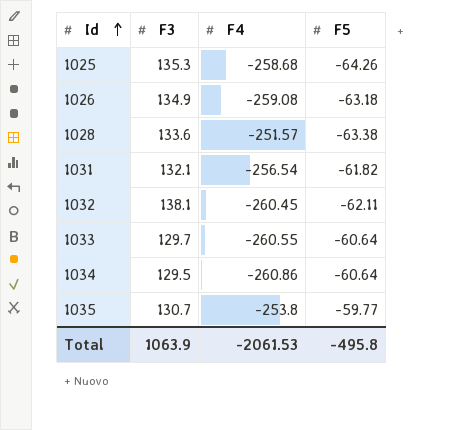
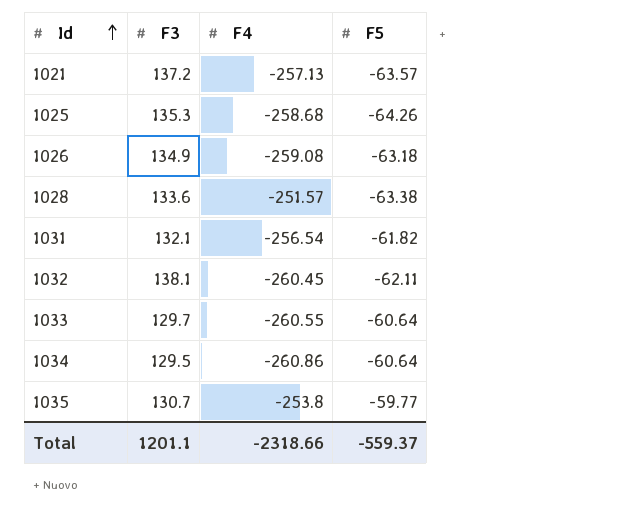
row 1021: none -> 137.2 | -257.13 | -63.57
Total | F3: 1063.9 -> 1201.1
Total | F4: -2061.53 -> -2318.66
Total | F5: -495.8 -> -559.37

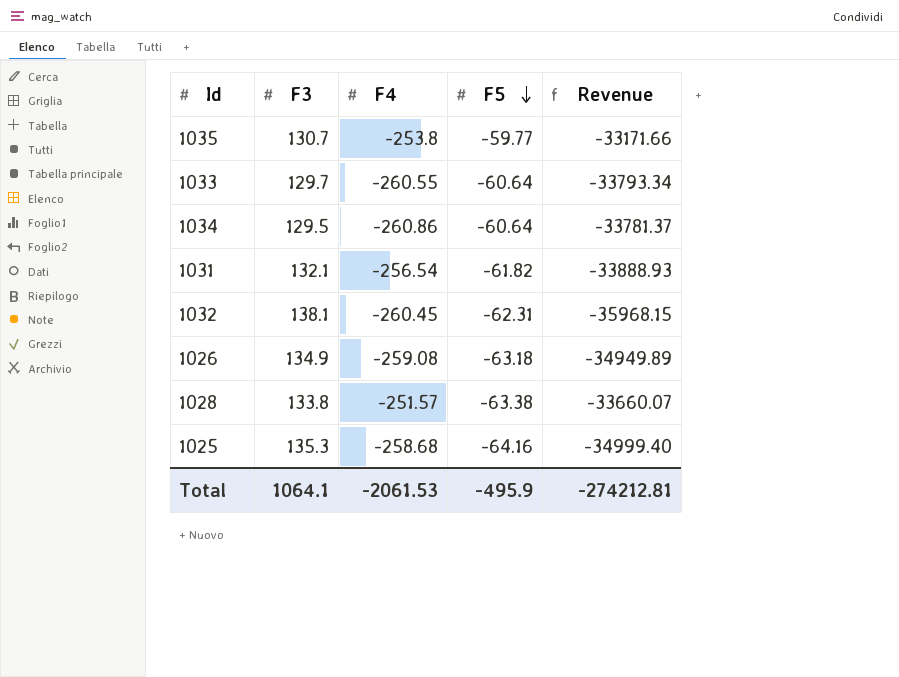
row order: Id ascending -> F5 descending
column Revenue | formula: none -> [F3] * [F4]
row 1021: 137.2 | -257.13 | -63.57 -> none
1032 | F5: -62.11 -> -62.31
1028 | F3: 133.6 -> 133.8
1025 | F5: -64.26 -> -64.16
Total | F3: 1201.1 -> 1064.1
Total | F4: -2318.66 -> -2061.53
Total | F5: -559.37 -> -495.9

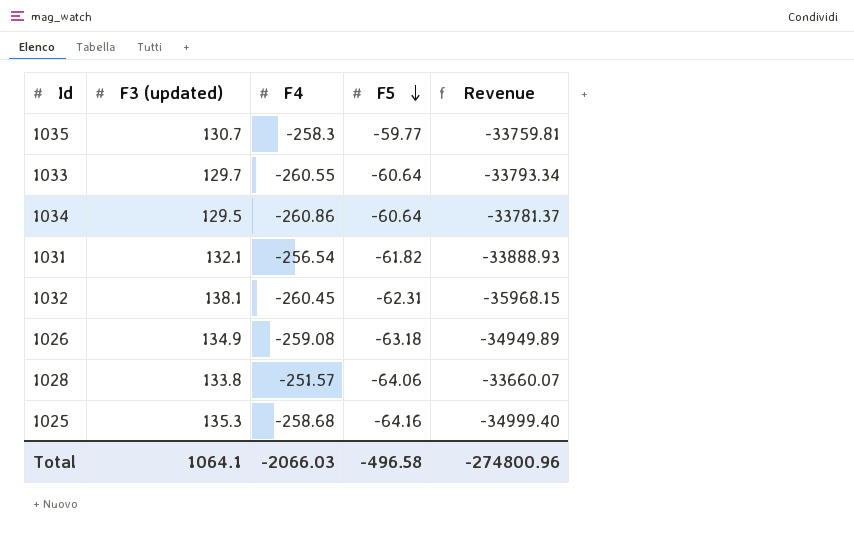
column name: F3 -> F3 (updated)
1035 | F4: -253.8 -> -258.3
1035 | Revenue: -33171.66 -> -33759.81
1028 | F5: -63.38 -> -64.06
Total | F4: -2061.53 -> -2066.03
Total | F5: -495.9 -> -496.58
Total | Revenue: -274212.81 -> -274800.96

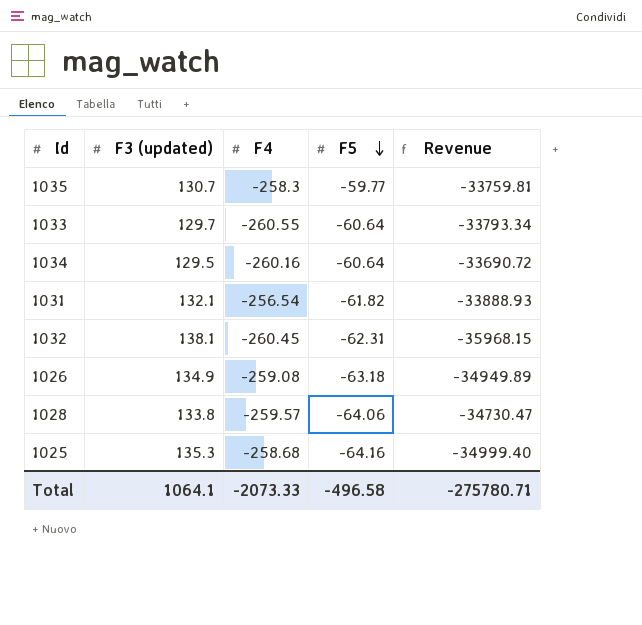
1034 | F4: -260.86 -> -260.16
1034 | Revenue: -33781.37 -> -33690.72
1028 | F4: -251.57 -> -259.57
1028 | Revenue: -33660.07 -> -34730.47
Total | F4: -2066.03 -> -2073.33
Total | Revenue: -274800.96 -> -275780.71

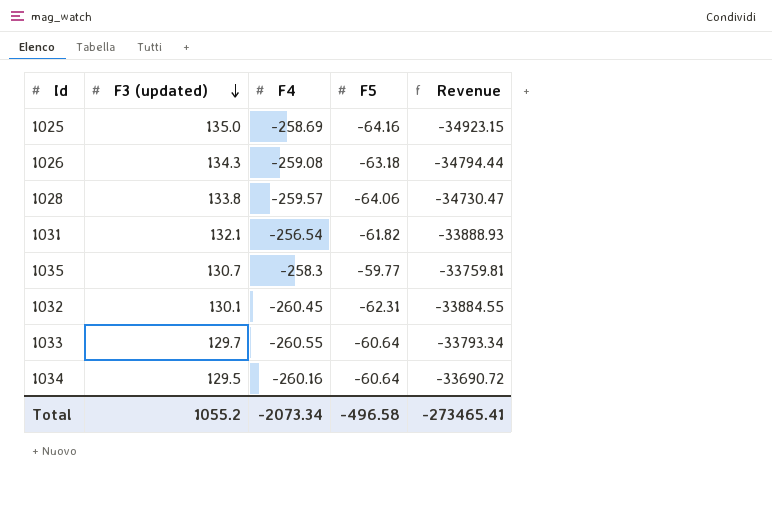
row order: F5 descending -> F3 (updated) descending
1025 | F3 (updated): 135.3 -> 135.0
1025 | F4: -258.68 -> -258.69
1025 | Revenue: -34999.40 -> -34923.15
1026 | F3 (updated): 134.9 -> 134.3
1026 | Revenue: -34949.89 -> -34794.44
1032 | F3 (updated): 138.1 -> 130.1
1032 | Revenue: -35968.15 -> -33884.55
Total | F3 (updated): 1064.1 -> 1055.2
Total | F4: -2073.33 -> -2073.34
Total | Revenue: -275780.71 -> -273465.41

